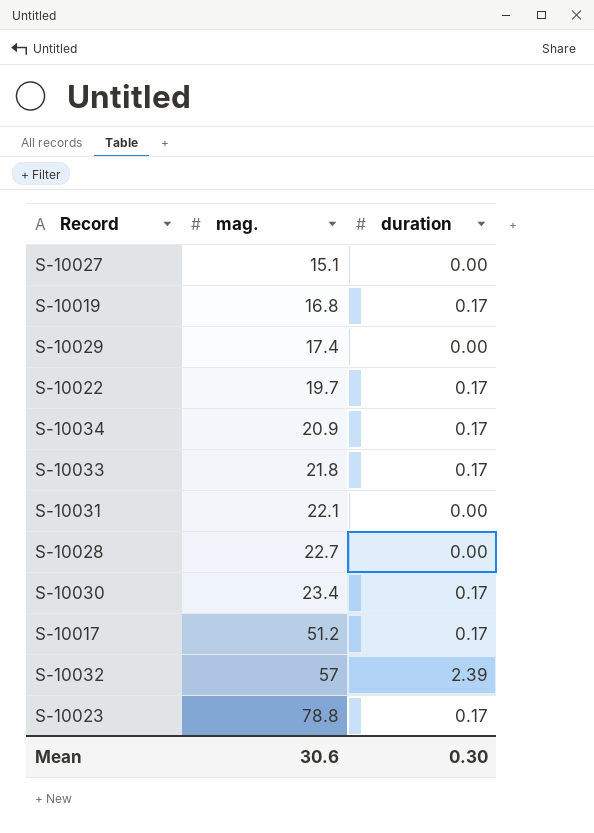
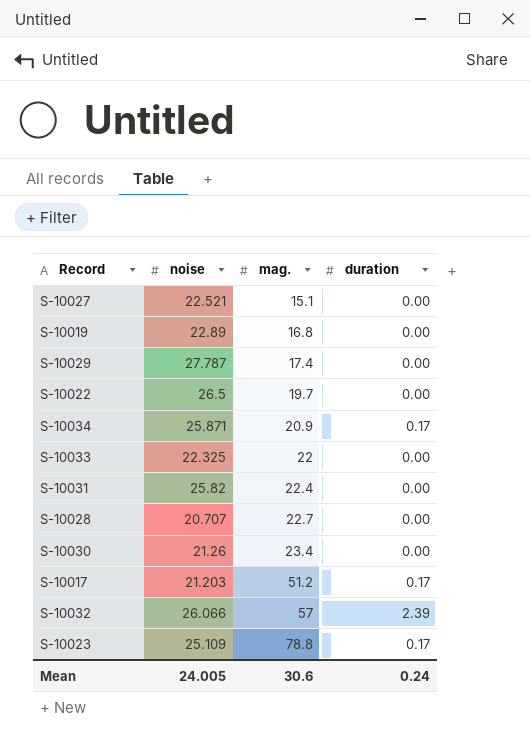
column noise | position: none -> 2
S-10019 | duration: 0.17 -> 0.00
S-10022 | duration: 0.17 -> 0.00
S-10033 | mag.: 21.8 -> 22
S-10033 | duration: 0.17 -> 0.00
S-10031 | mag.: 22.1 -> 22.4
S-10030 | duration: 0.17 -> 0.00
Mean | duration: 0.30 -> 0.24

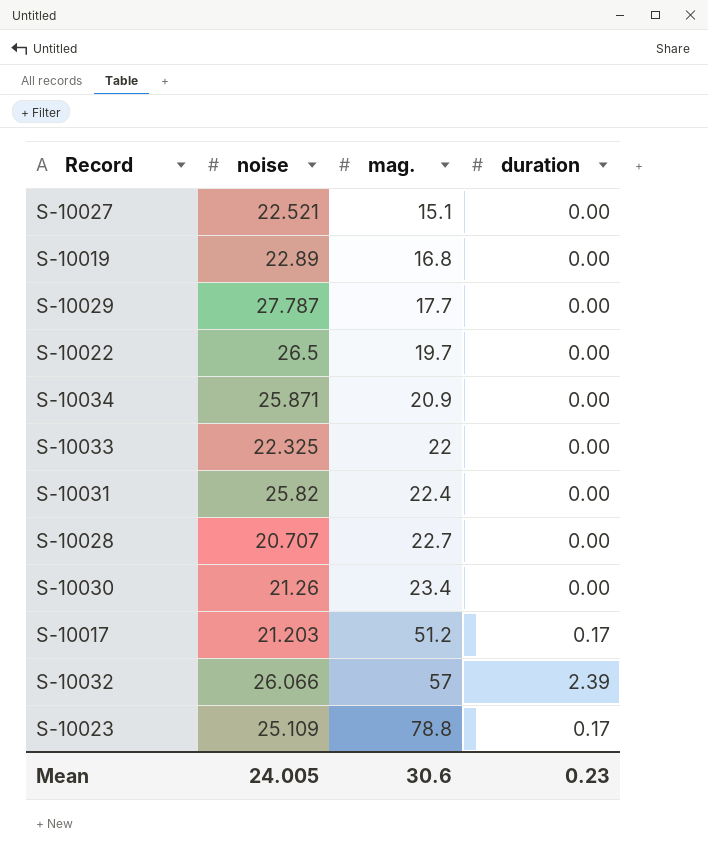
S-10029 | mag.: 17.4 -> 17.7
S-10034 | duration: 0.17 -> 0.00
Mean | duration: 0.24 -> 0.23

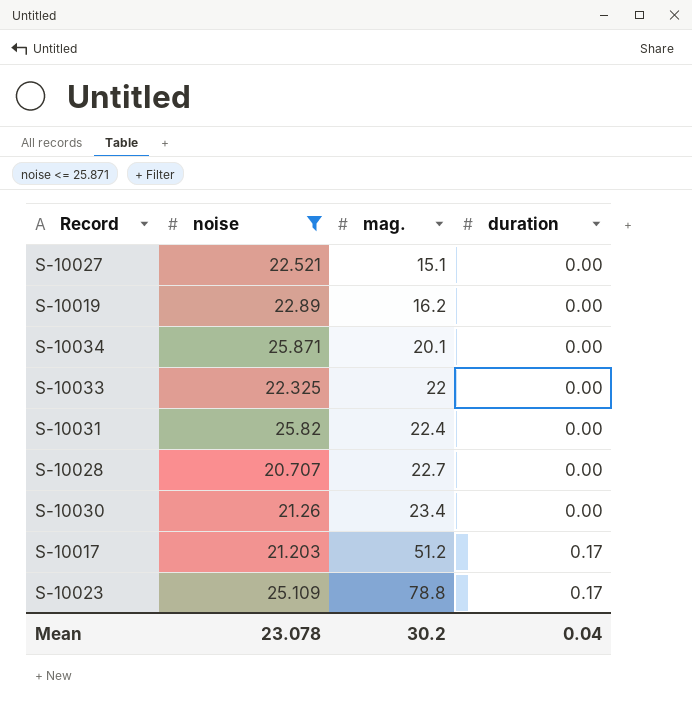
filter: none -> noise <= 25.871
S-10019 | mag.: 16.8 -> 16.2
S-10034 | mag.: 20.9 -> 20.1
Mean | noise: 24.005 -> 23.078
Mean | mag.: 30.6 -> 30.2
Mean | duration: 0.23 -> 0.04

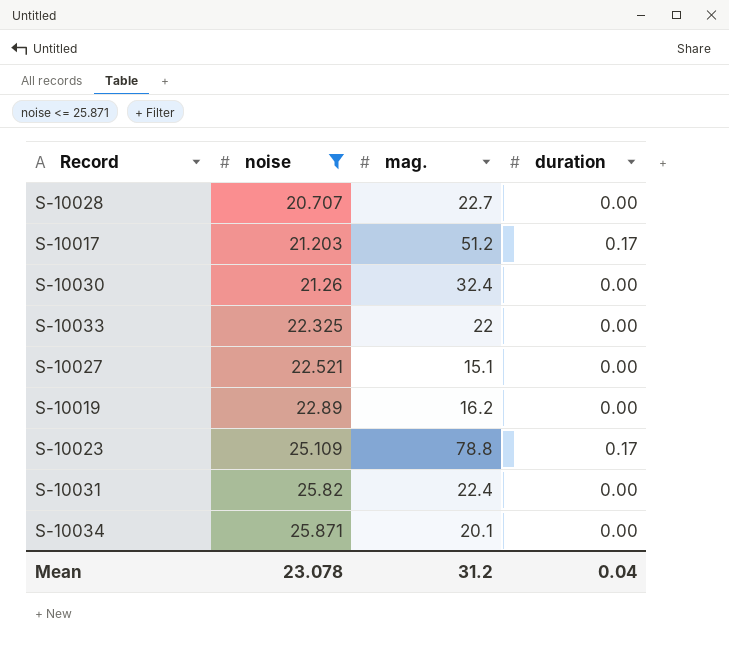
row order: mag. ascending -> noise ascending
S-10030 | mag.: 23.4 -> 32.4
Mean | mag.: 30.2 -> 31.2

